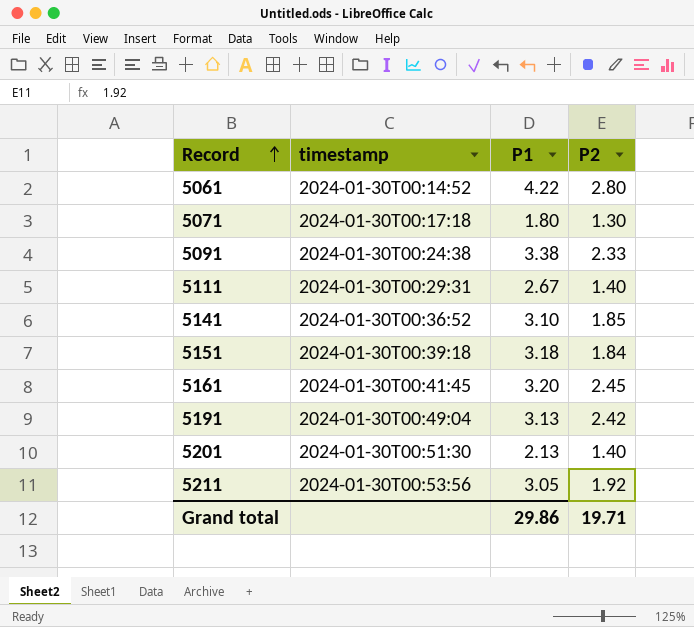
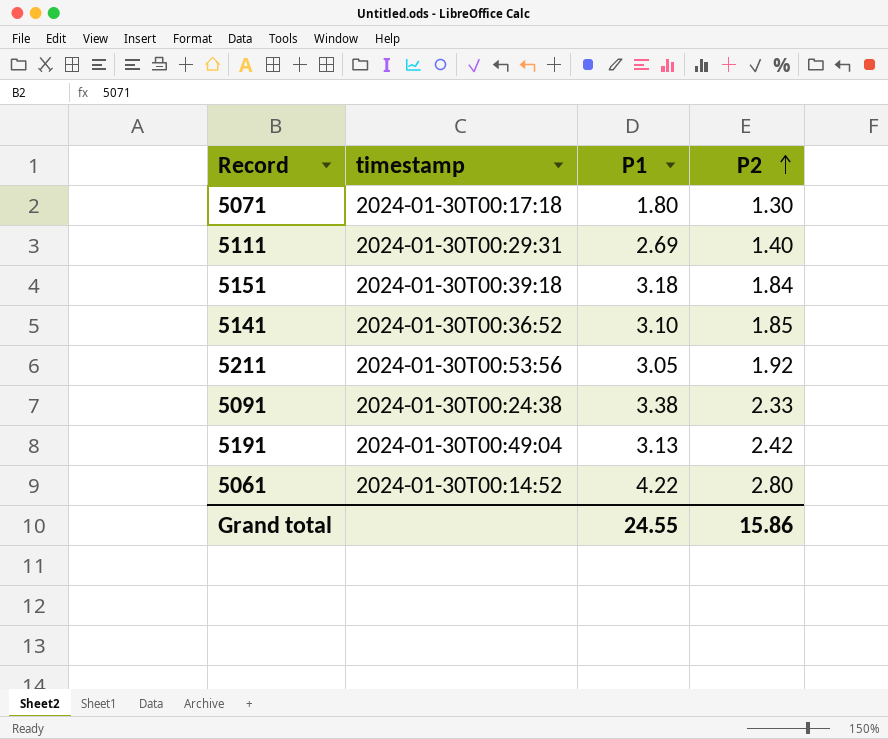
row order: Record ascending -> P2 ascending
row 5161: 2024-01-30T00:41:45 | 3.20 | 2.45 -> none
row 5201: 2024-01-30T00:51:30 | 2.13 | 1.40 -> none
5111 | P1: 2.67 -> 2.69
Grand total | P1: 29.86 -> 24.55
Grand total | P2: 19.71 -> 15.86

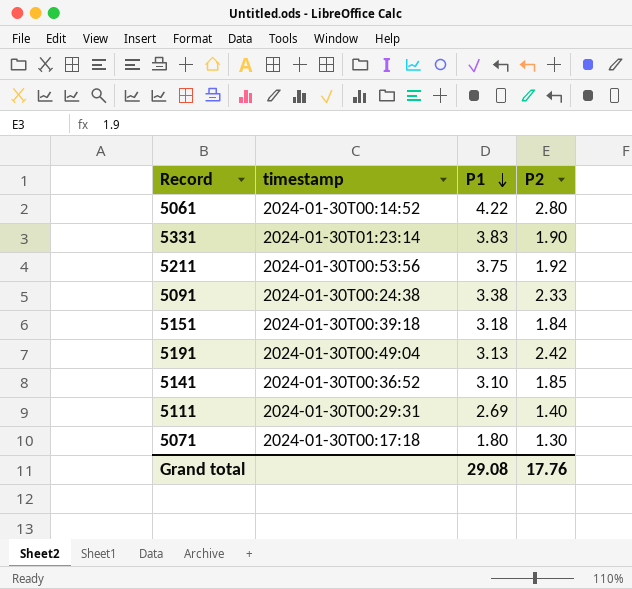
row order: P2 ascending -> P1 descending
row 5331: none -> 2024-01-30T01:23:14 | 3.83 | 1.90
5211 | P1: 3.05 -> 3.75
Grand total | P1: 24.55 -> 29.08
Grand total | P2: 15.86 -> 17.76

